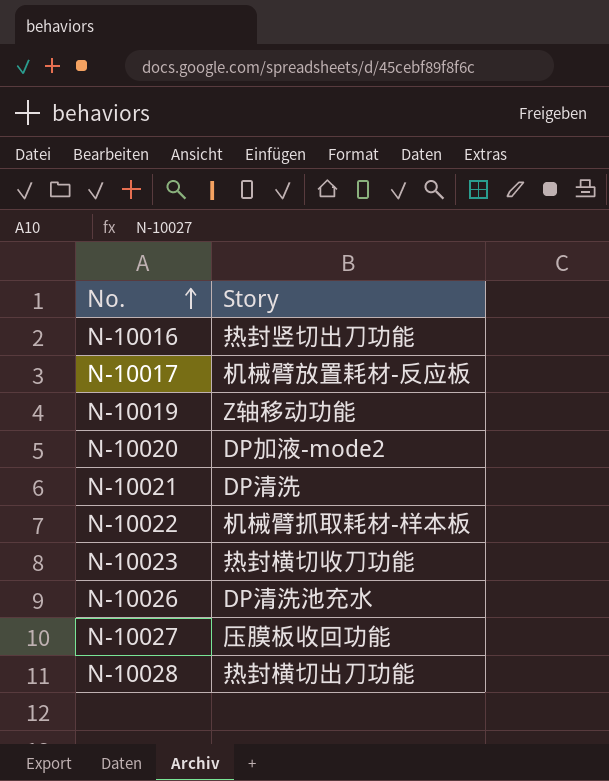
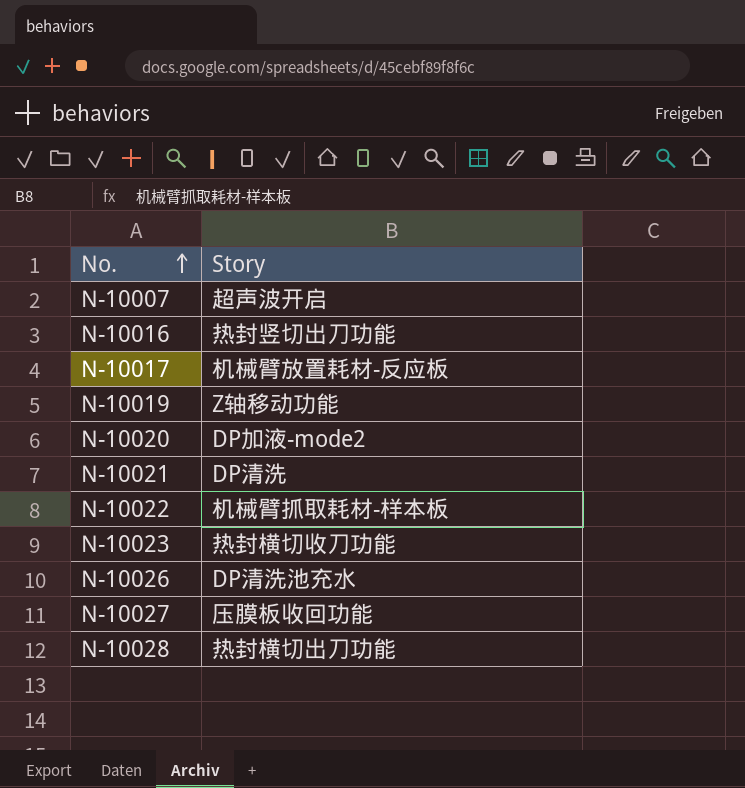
row N-10007: none -> 超声波开启

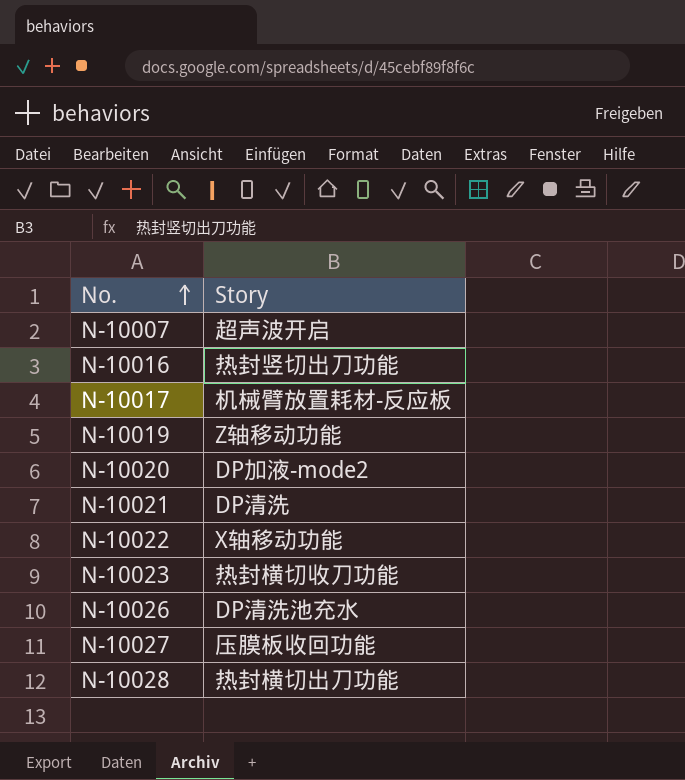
N-10022 | Story: 机械臂抓取耗材-样本板 -> X轴移动功能

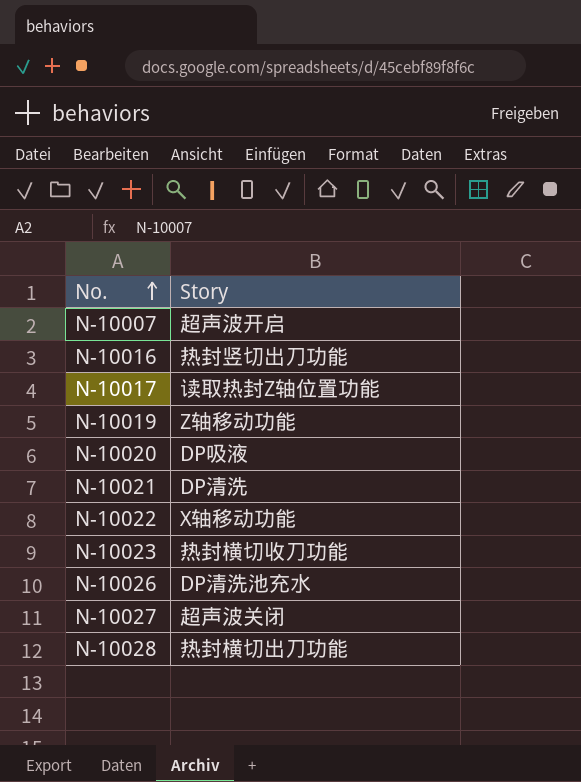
N-10017 | Story: 机械臂放置耗材-反应板 -> 读取热封Z轴位置功能
N-10020 | Story: DP加液-mode2 -> DP吸液
N-10027 | Story: 压膜板收回功能 -> 超声波关闭

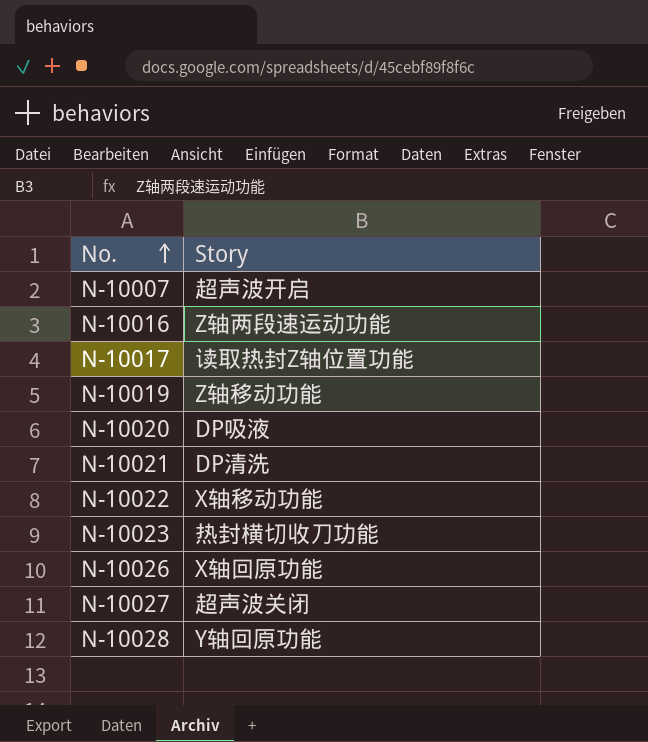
N-10016 | Story: 热封竖切出刀功能 -> Z轴两段速运动功能
N-10026 | Story: DP清洗池充水 -> X轴回原功能
N-10028 | Story: 热封横切出刀功能 -> Y轴回原功能

